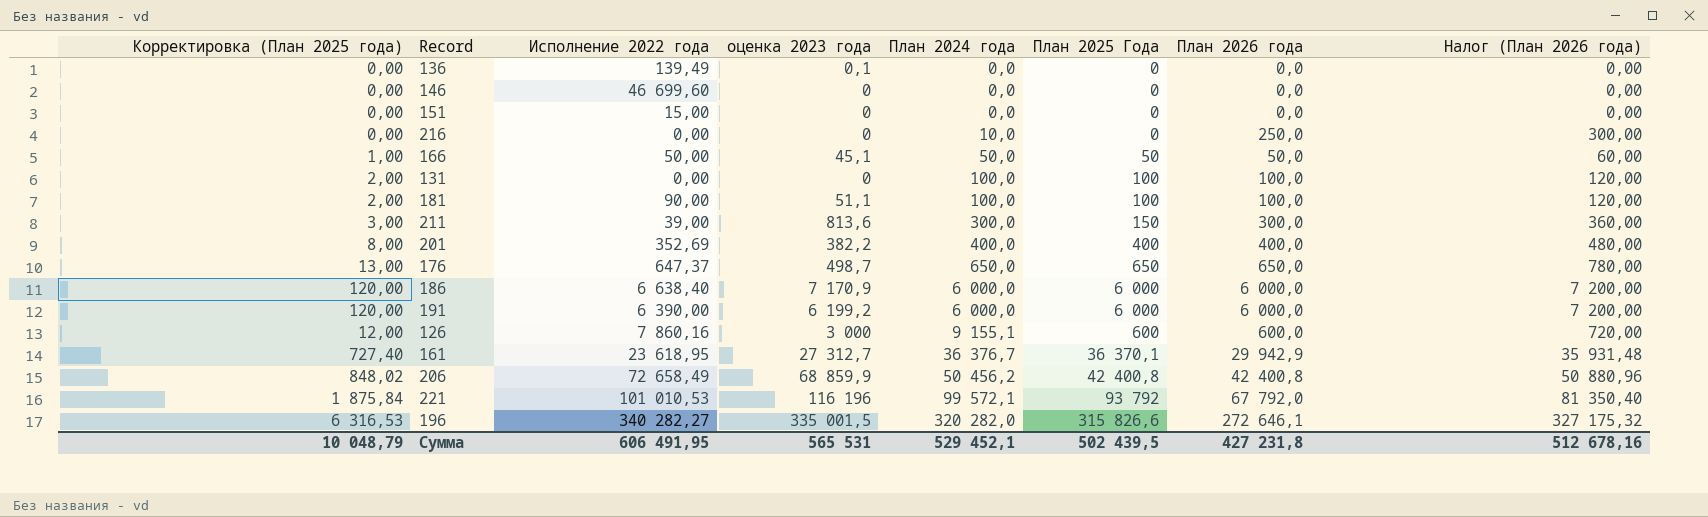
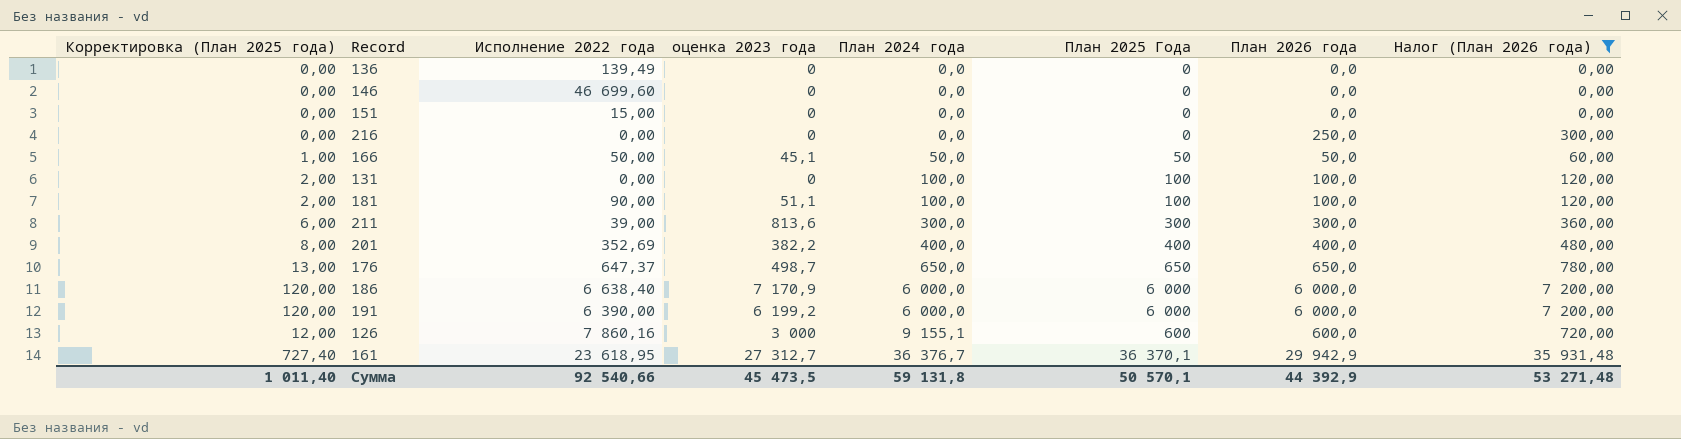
filter: none -> Налог (План 2026 года) <= 35 931,48
136 | оценка 2023 года: 0,1 -> 0
216 | План 2024 года: 10,0 -> 0,0
211 | Корректировка (План 2025 года): 3,00 -> 6,00
211 | План 2025 Года: 150 -> 300
Сумма | Корректировка (План 2025 года): 10 048,79 -> 1 011,40
Сумма | Исполнение 2022 года: 606 491,95 -> 92 540,66
Сумма | оценка 2023 года: 565 531 -> 45 473,5
Сумма | План 2024 года: 529 452,1 -> 59 131,8
Сумма | План 2025 Года: 502 439,5 -> 50 570,1
Сумма | План 2026 года: 427 231,8 -> 44 392,9
Сумма | Налог (План 2026 года): 512 678,16 -> 53 271,48

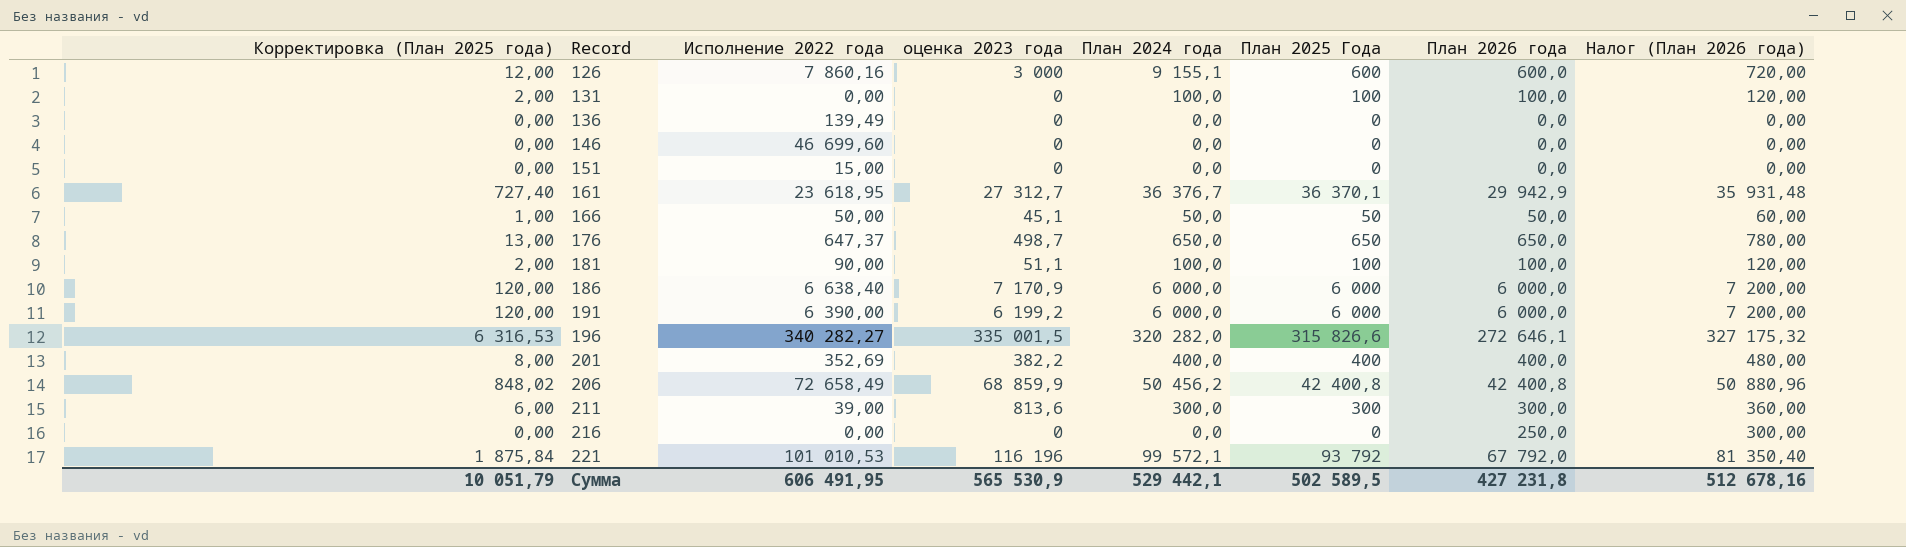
filter: Налог (План 2026 года) <= 35 931,48 -> none
row order: План 2024 года ascending -> Record ascending
Сумма | Корректировка (План 2025 года): 1 011,40 -> 10 051,79
Сумма | Исполнение 2022 года: 92 540,66 -> 606 491,95
Сумма | оценка 2023 года: 45 473,5 -> 565 530,9
Сумма | План 2024 года: 59 131,8 -> 529 442,1
Сумма | План 2025 Года: 50 570,1 -> 502 589,5
Сумма | План 2026 года: 44 392,9 -> 427 231,8
Сумма | Налог (План 2026 года): 53 271,48 -> 512 678,16

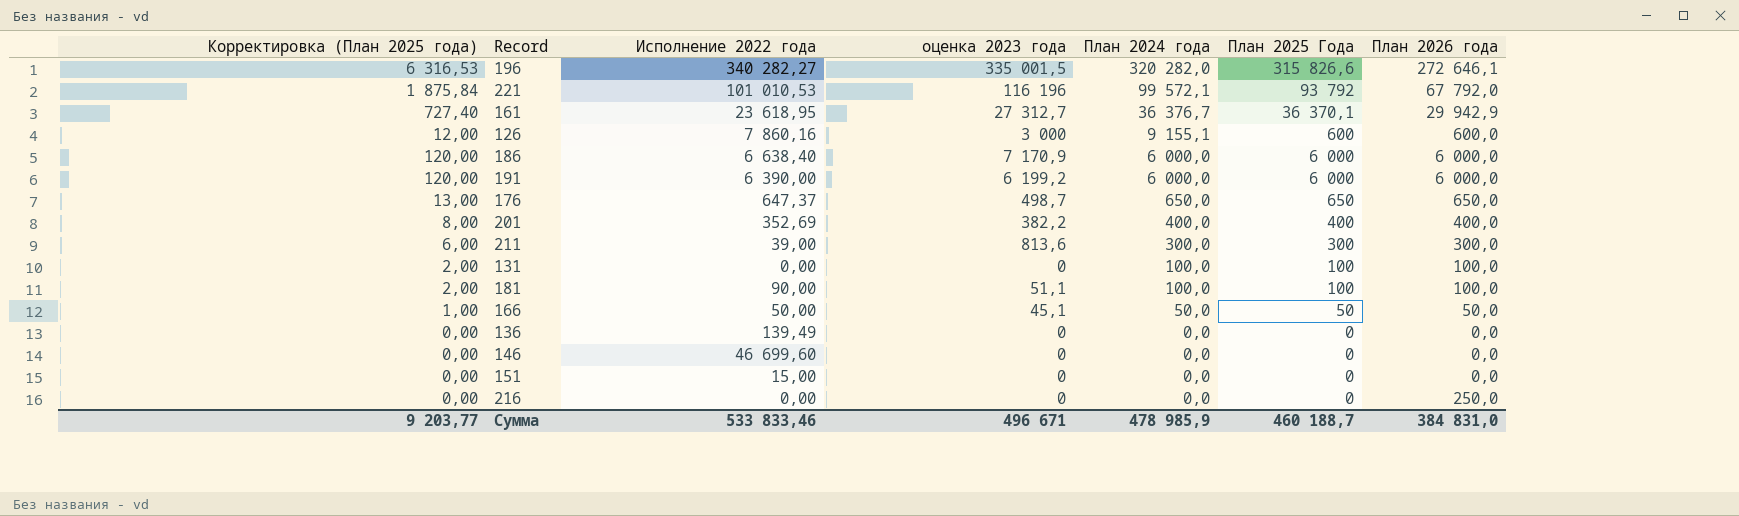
row order: Record ascending -> План 2024 года descending
column Налог (План 2026 года) | formula: [План 2026 года] * 1,2 -> none
row 206: 848,02 | 72 658,49 | 68 859,9 | 50 456,2 | 42 400,8 | 42 400,8 | 50 880,96 -> none
Сумма | Корректировка (План 2025 года): 10 051,79 -> 9 203,77
Сумма | Исполнение 2022 года: 606 491,95 -> 533 833,46
Сумма | оценка 2023 года: 565 530,9 -> 496 671
Сумма | План 2024 года: 529 442,1 -> 478 985,9
Сумма | План 2025 Года: 502 589,5 -> 460 188,7
Сумма | План 2026 года: 427 231,8 -> 384 831,0

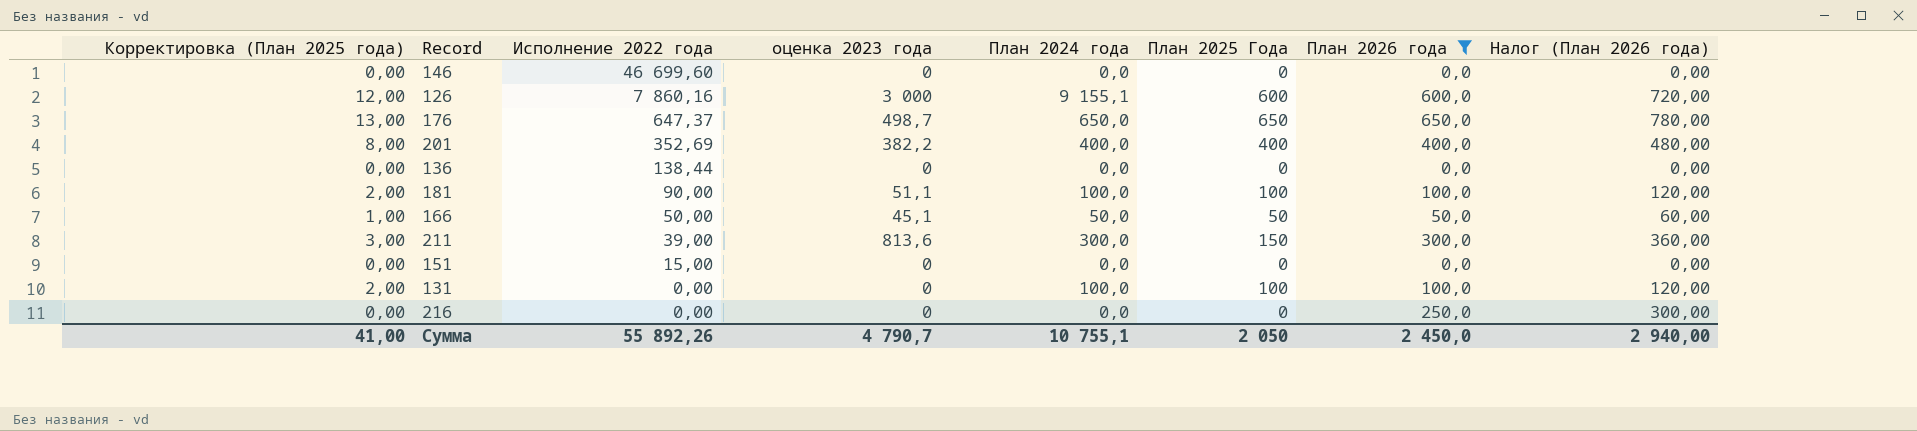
filter: none -> План 2026 года <= 650,0
row order: План 2024 года descending -> Исполнение 2022 года descending
column Налог (План 2026 года) | formula: none -> [План 2026 года] * 1,2
136 | Исполнение 2022 года: 139,49 -> 138,44
211 | Корректировка (План 2025 года): 6,00 -> 3,00
211 | План 2025 Года: 300 -> 150
Сумма | Корректировка (План 2025 года): 9 203,77 -> 41,00
Сумма | Исполнение 2022 года: 533 833,46 -> 55 892,26
Сумма | оценка 2023 года: 496 671 -> 4 790,7
Сумма | План 2024 года: 478 985,9 -> 10 755,1
Сумма | План 2025 Года: 460 188,7 -> 2 050
Сумма | План 2026 года: 384 831,0 -> 2 450,0

